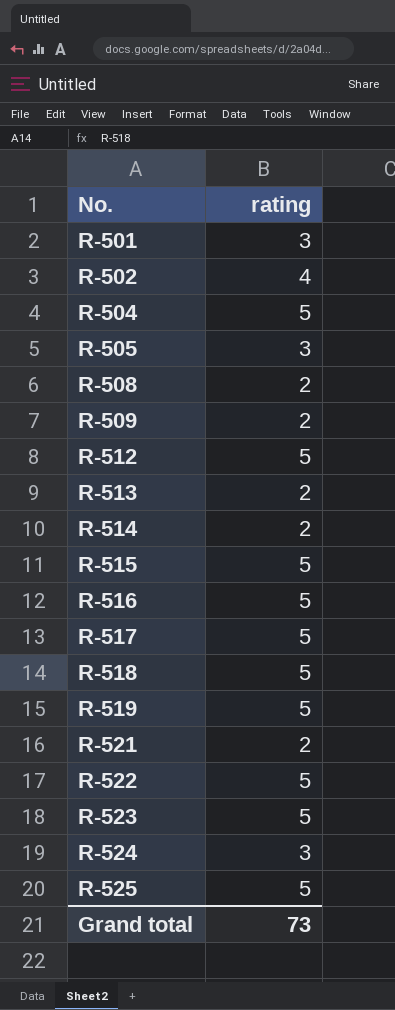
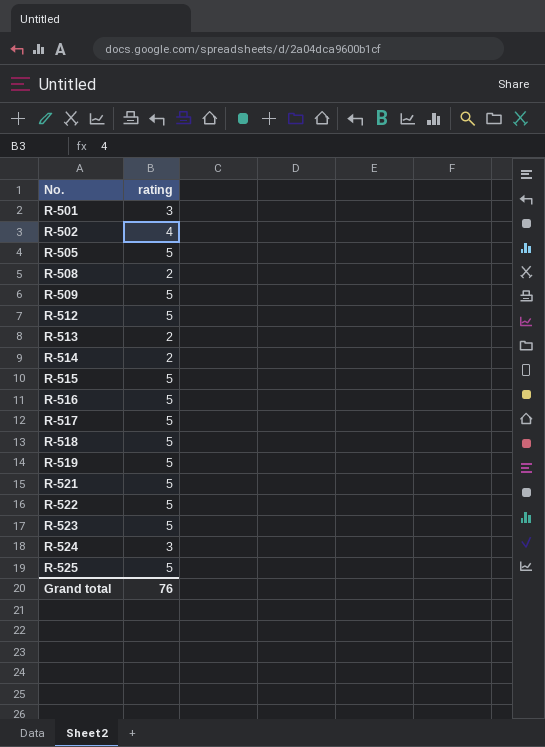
row R-504: 5 -> none
R-505 | rating: 3 -> 5
R-509 | rating: 2 -> 5
R-521 | rating: 2 -> 5
Grand total | rating: 73 -> 76

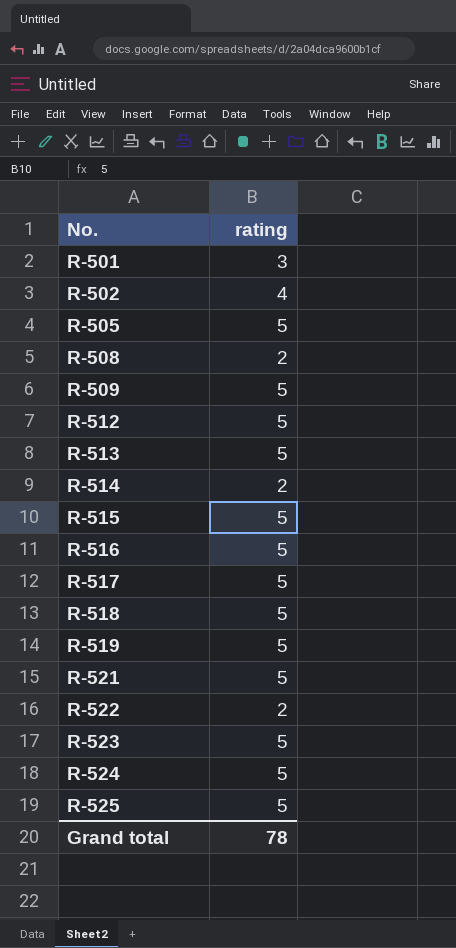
R-513 | rating: 2 -> 5
R-522 | rating: 5 -> 2
R-524 | rating: 3 -> 5
Grand total | rating: 76 -> 78

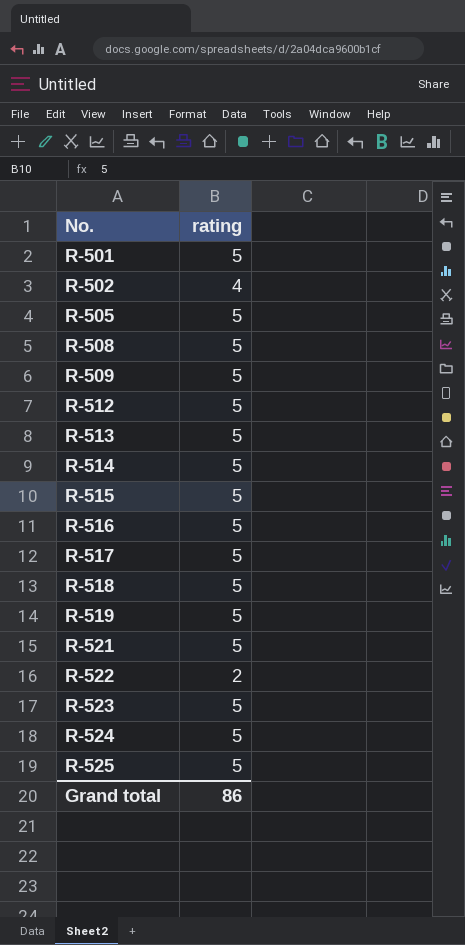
R-501 | rating: 3 -> 5
R-508 | rating: 2 -> 5
R-514 | rating: 2 -> 5
Grand total | rating: 78 -> 86

